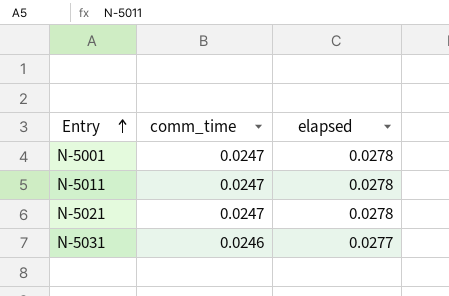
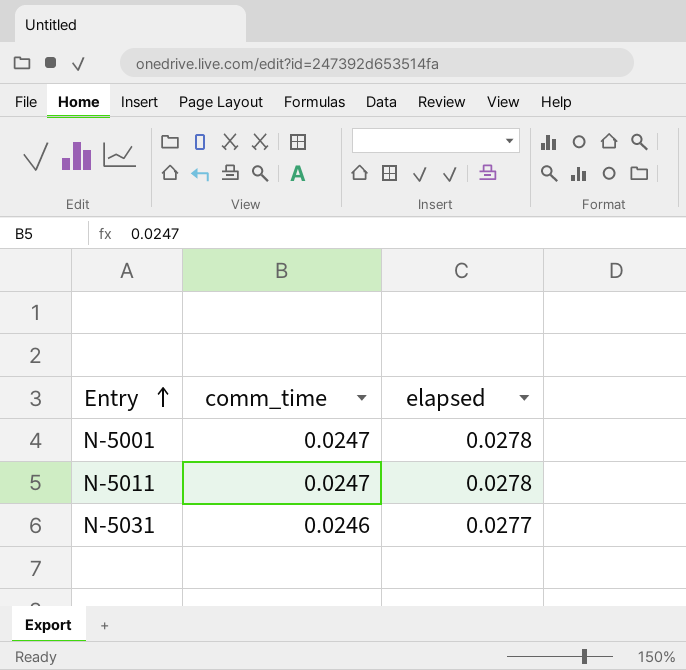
row N-5021: 0.0247 | 0.0278 -> none

